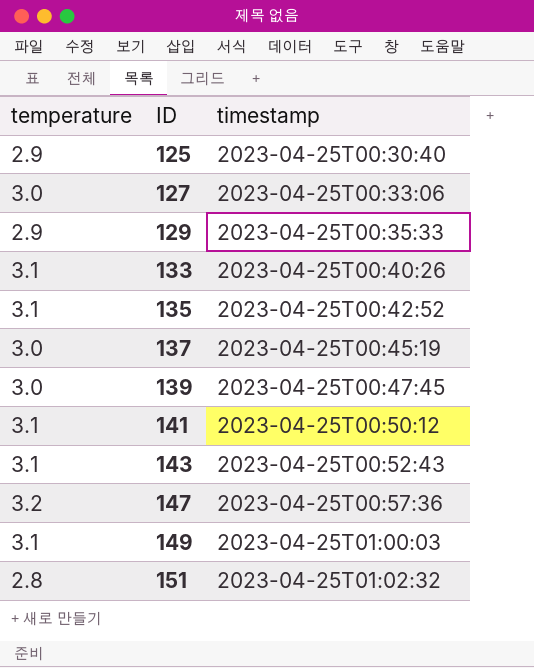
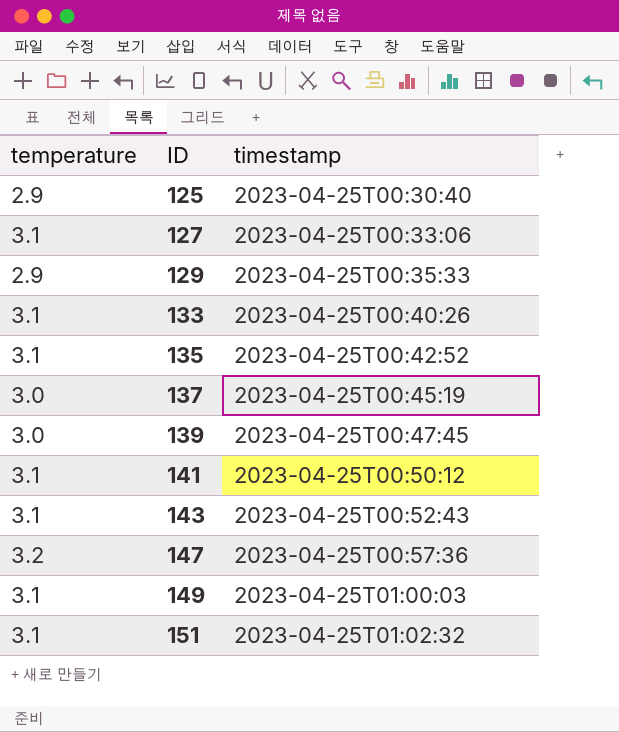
127 | temperature: 3.0 -> 3.1
151 | temperature: 2.8 -> 3.1

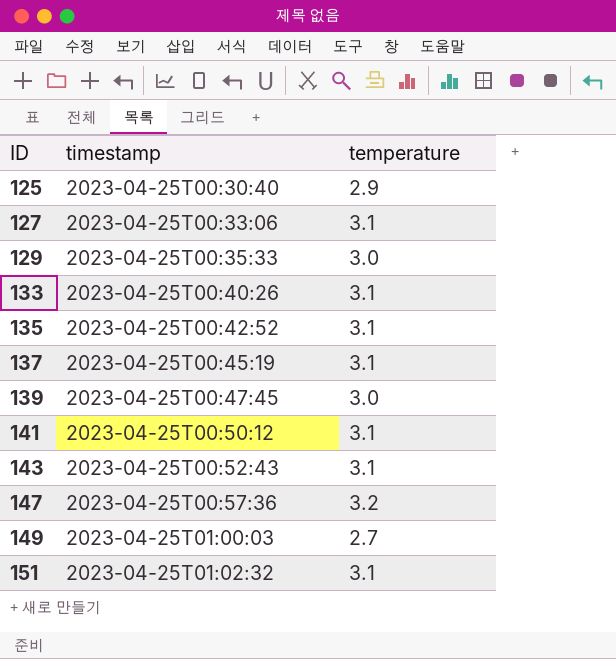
column temperature | position: 1 -> 3
129 | temperature: 2.9 -> 3.0
137 | temperature: 3.0 -> 3.1
149 | temperature: 3.1 -> 2.7

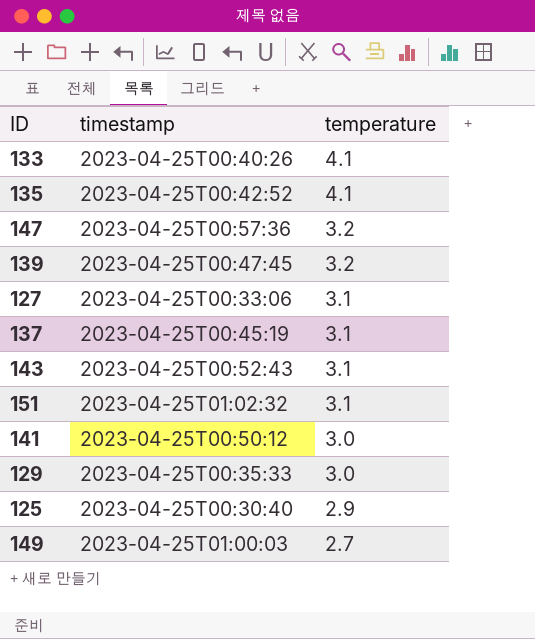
row order: ID ascending -> temperature descending
133 | temperature: 3.1 -> 4.1
135 | temperature: 3.1 -> 4.1
139 | temperature: 3.0 -> 3.2
141 | temperature: 3.1 -> 3.0

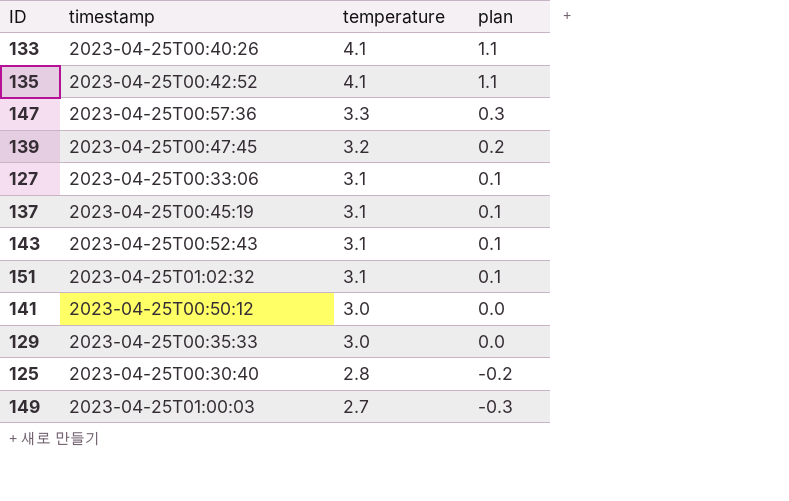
column plan | formula: none -> [temperature] - 3
147 | temperature: 3.2 -> 3.3
125 | temperature: 2.9 -> 2.8

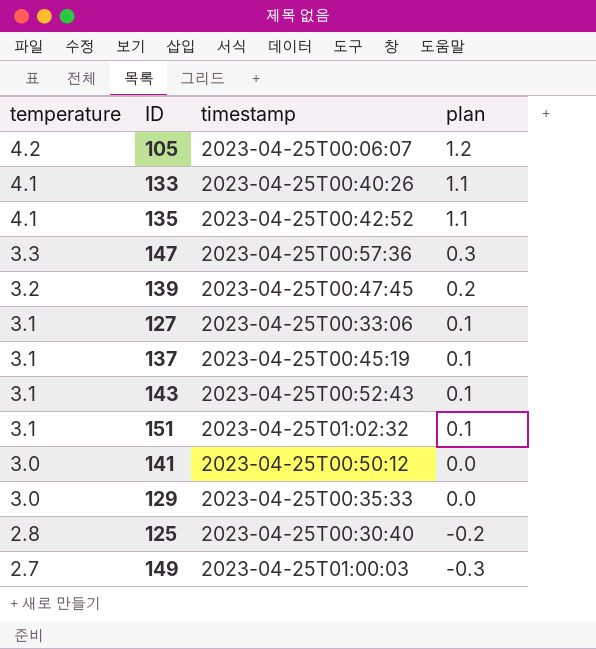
column temperature | position: 3 -> 1
row 105: none -> 4.2 | 2023-04-25T00:06:07 | 1.2

